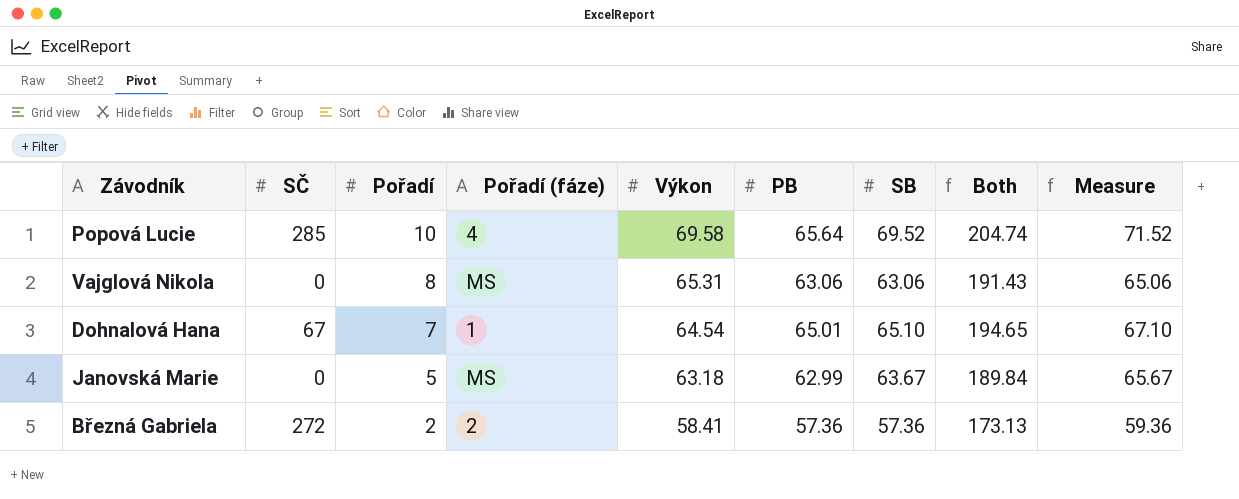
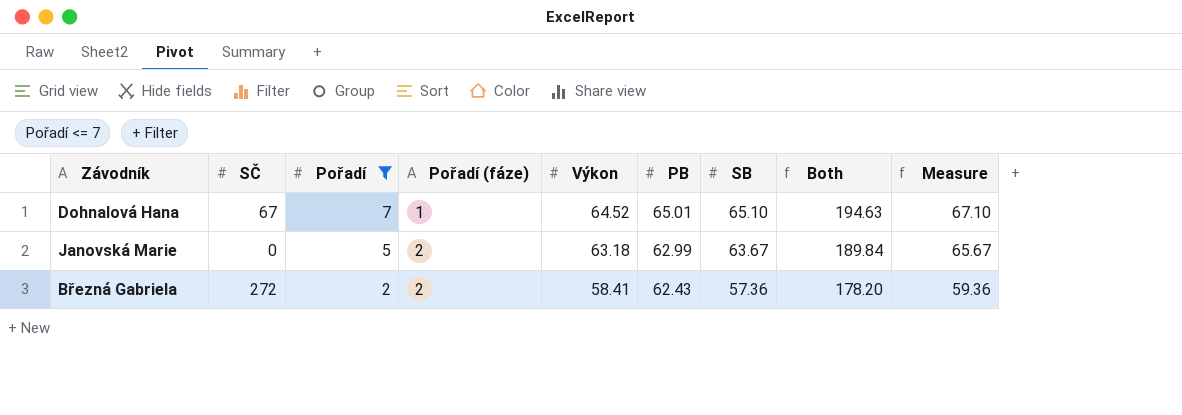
filter: none -> Pořadí <= 7
Dohnalová Hana | Výkon: 64.54 -> 64.52
Dohnalová Hana | Both: 194.65 -> 194.63
Janovská Marie | Pořadí (fáze): MS -> 2
Březná Gabriela | PB: 57.36 -> 62.43
Březná Gabriela | Both: 173.13 -> 178.20

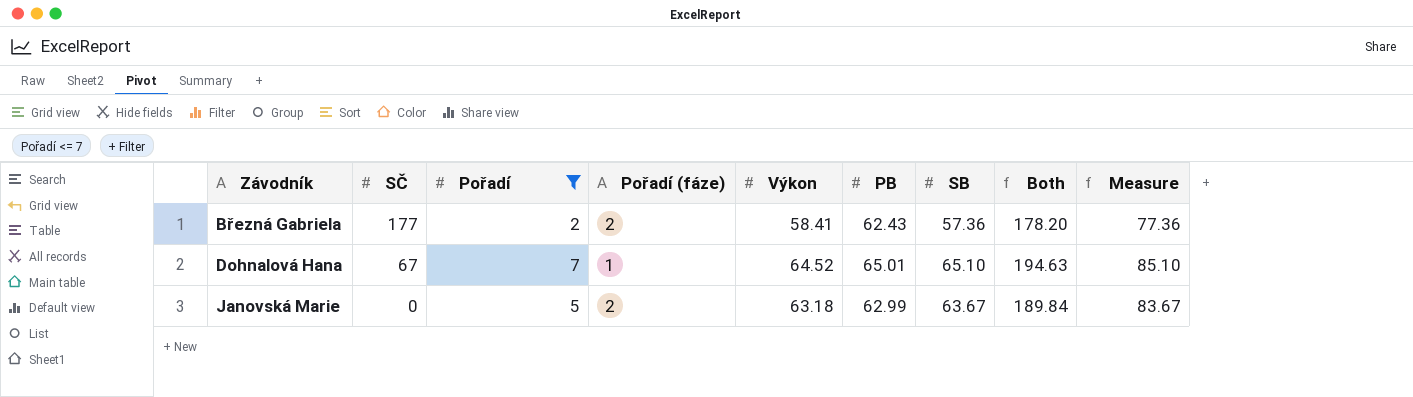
row order: Pořadí descending -> Závodník ascending
column Measure | formula: [SB] + 2 -> [SB] + 20
Březná Gabriela | SČ: 272 -> 177

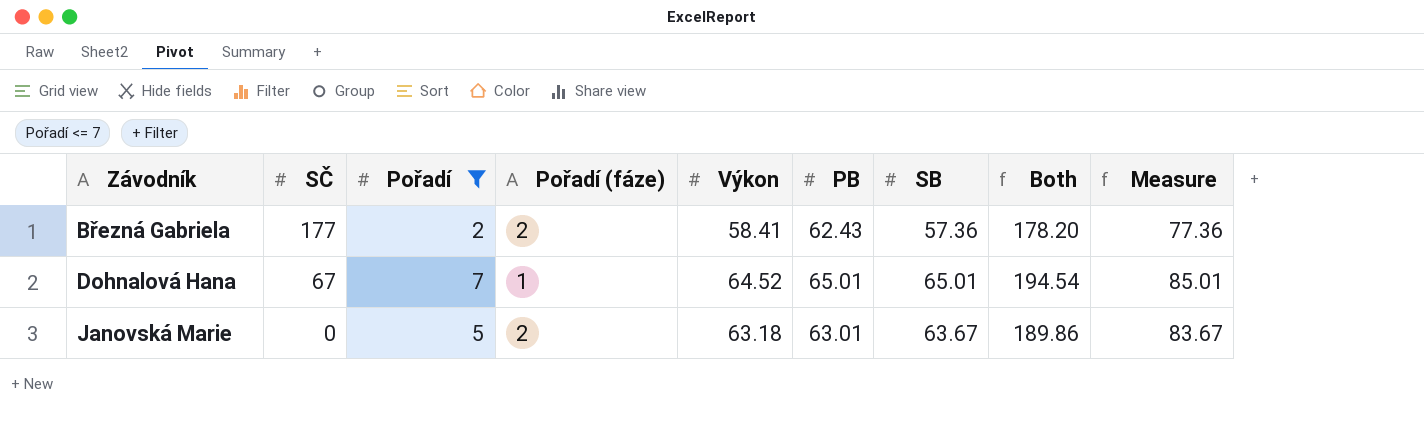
Dohnalová Hana | SB: 65.10 -> 65.01
Dohnalová Hana | Both: 194.63 -> 194.54
Dohnalová Hana | Measure: 85.10 -> 85.01
Janovská Marie | PB: 62.99 -> 63.01
Janovská Marie | Both: 189.84 -> 189.86

